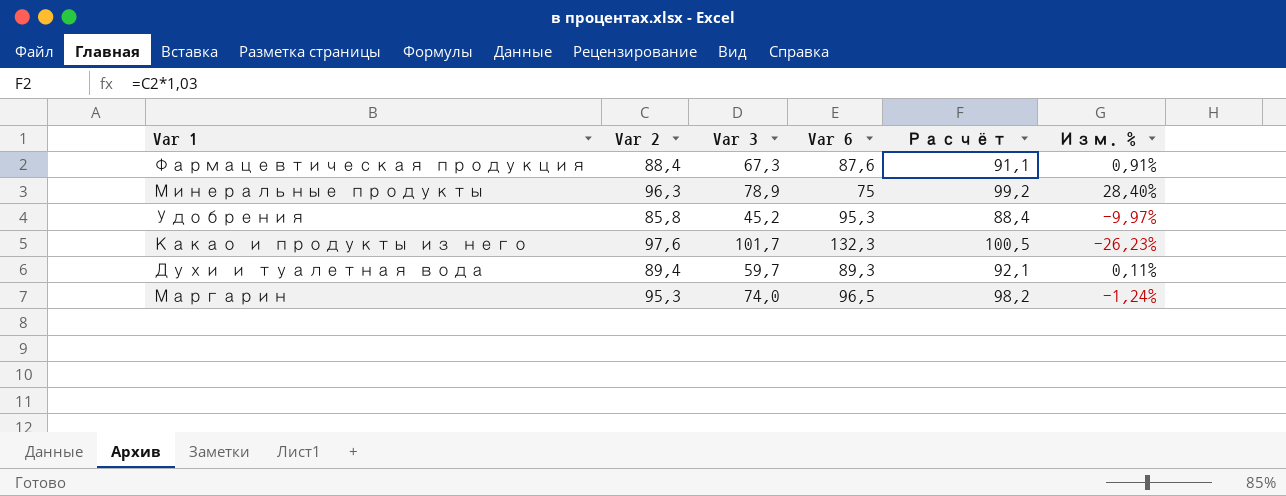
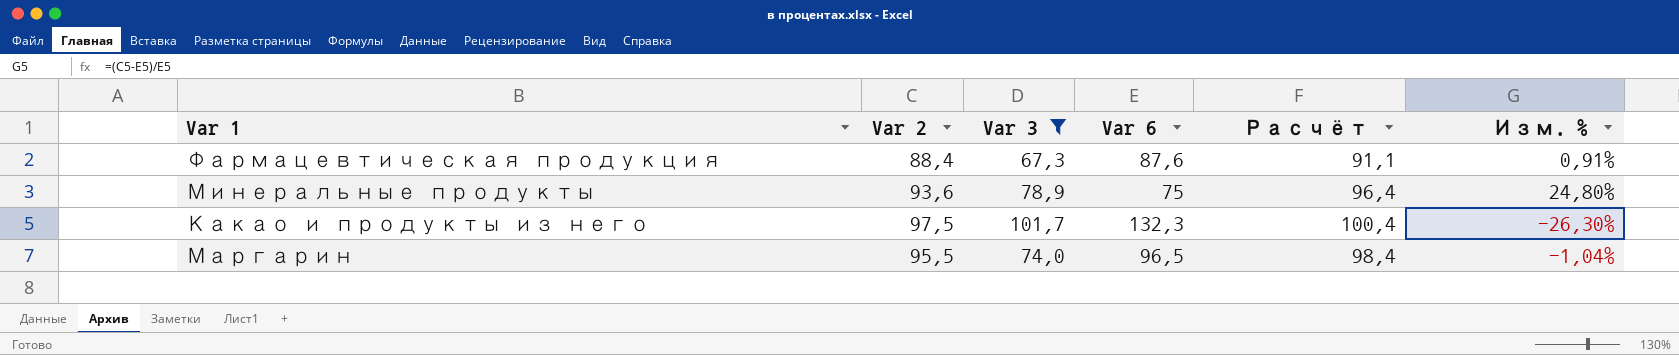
filter: none -> Var 3 >= 67,3
Минеральные продукты | Var 2: 96,3 -> 93,6
Минеральные продукты | Расчёт: 99,2 -> 96,4
Минеральные продукты | Изм. %: 28,40% -> 24,80%
Какао и продукты из него | Var 2: 97,6 -> 97,5
Какао и продукты из него | Расчёт: 100,5 -> 100,4
Какао и продукты из него | Изм. %: -26,23% -> -26,30%
Маргарин | Var 2: 95,3 -> 95,5
Маргарин | Расчёт: 98,2 -> 98,4
Маргарин | Изм. %: -1,24% -> -1,04%

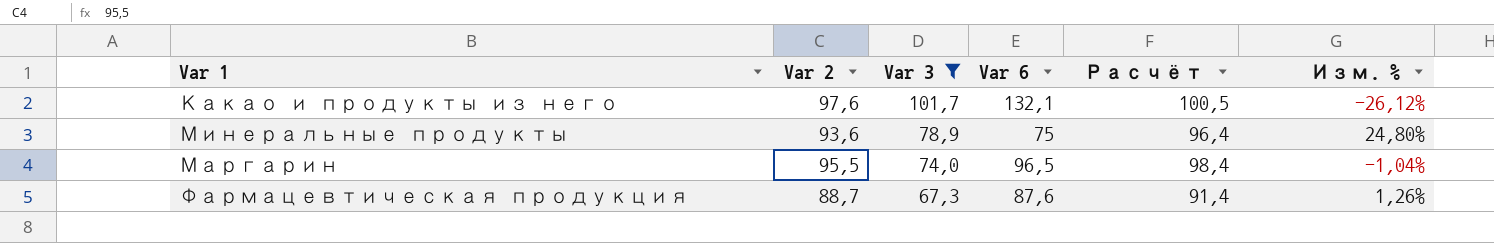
row order: none -> Var 3 descending
Какао и продукты из него | Var 2: 97,5 -> 97,6
Какао и продукты из него | Var 6: 132,3 -> 132,1
Какао и продукты из него | Расчёт: 100,4 -> 100,5
Какао и продукты из него | Изм. %: -26,30% -> -26,12%
Фармацевтическая продукция | Var 2: 88,4 -> 88,7
Фармацевтическая продукция | Расчёт: 91,1 -> 91,4
Фармацевтическая продукция | Изм. %: 0,91% -> 1,26%

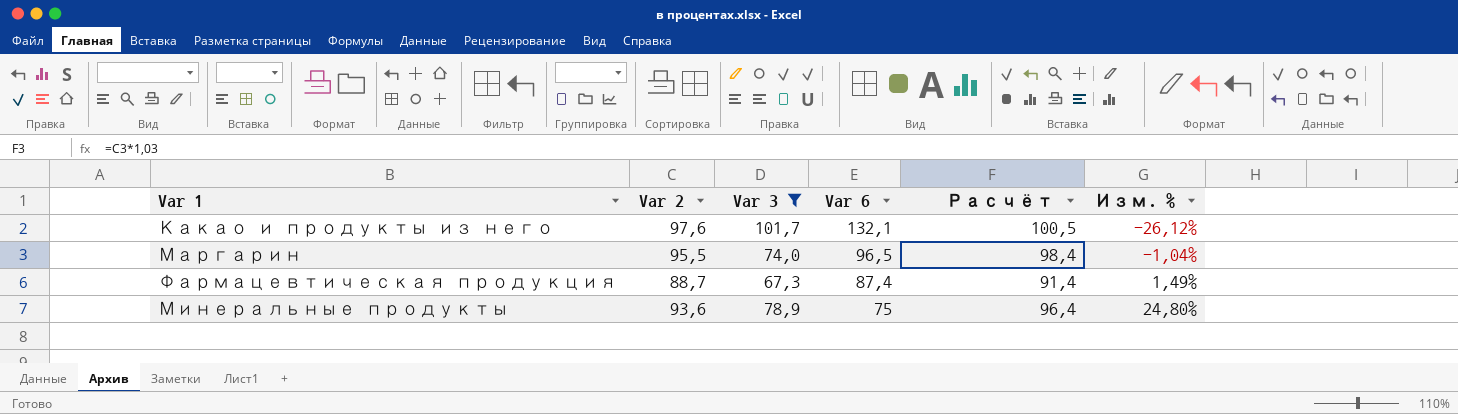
row order: Var 3 descending -> Var 6 descending
Фармацевтическая продукция | Var 6: 87,6 -> 87,4
Фармацевтическая продукция | Изм. %: 1,26% -> 1,49%

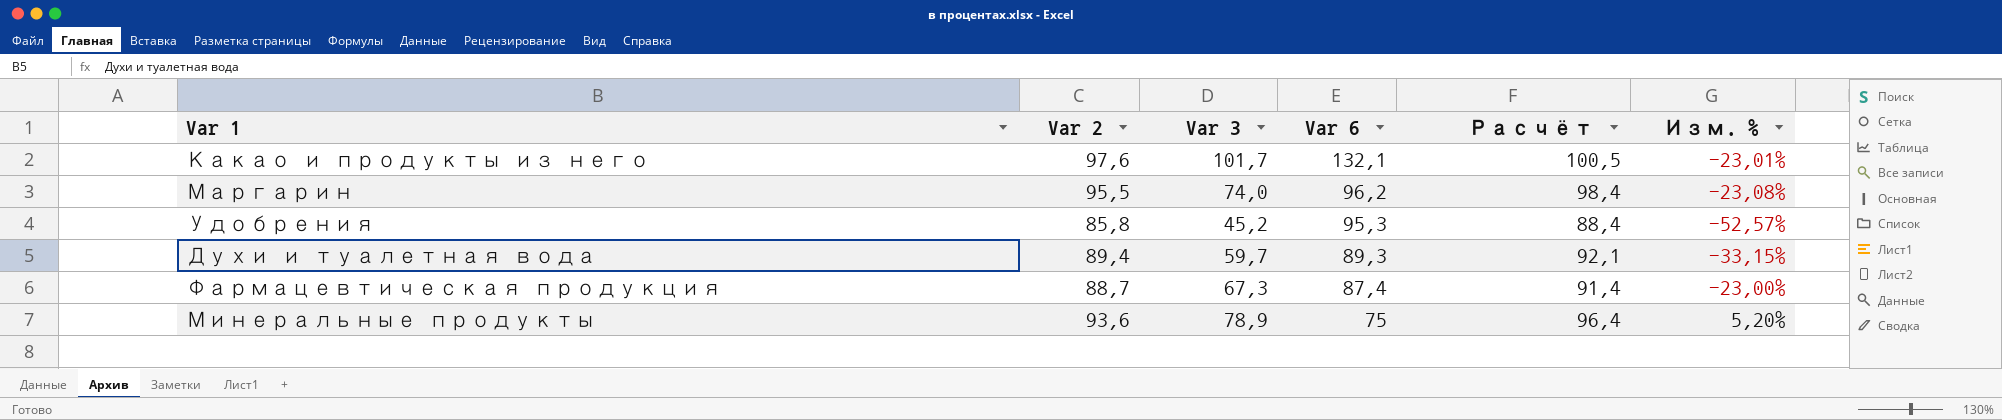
filter: Var 3 >= 67,3 -> none
column Изм. % | formula: ([Var 2] - [Var 6]) / [Var 6] -> ([Var 3] - [Var 6]) / [Var 6]
Маргарин | Var 6: 96,5 -> 96,2

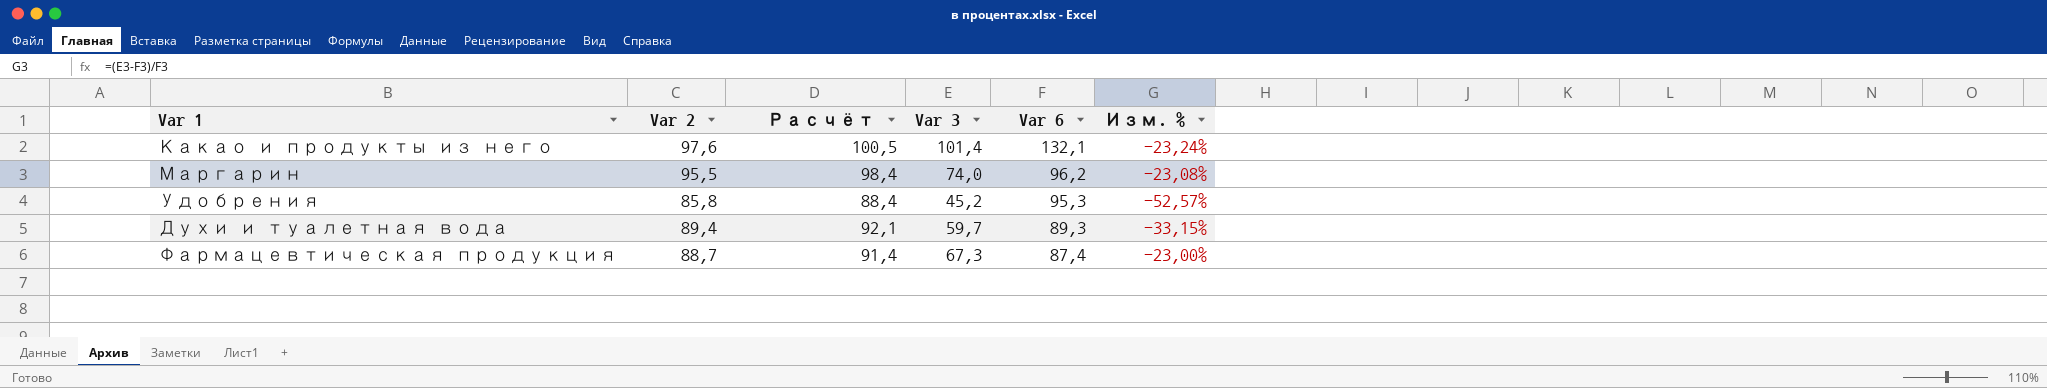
column Расчёт | position: 5 -> 3
row Минеральные продукты: 93,6 | 78,9 | 75 | 96,4 | 5,20% -> none
Какао и продукты из него | Var 3: 101,7 -> 101,4
Какао и продукты из него | Изм. %: -23,01% -> -23,24%

